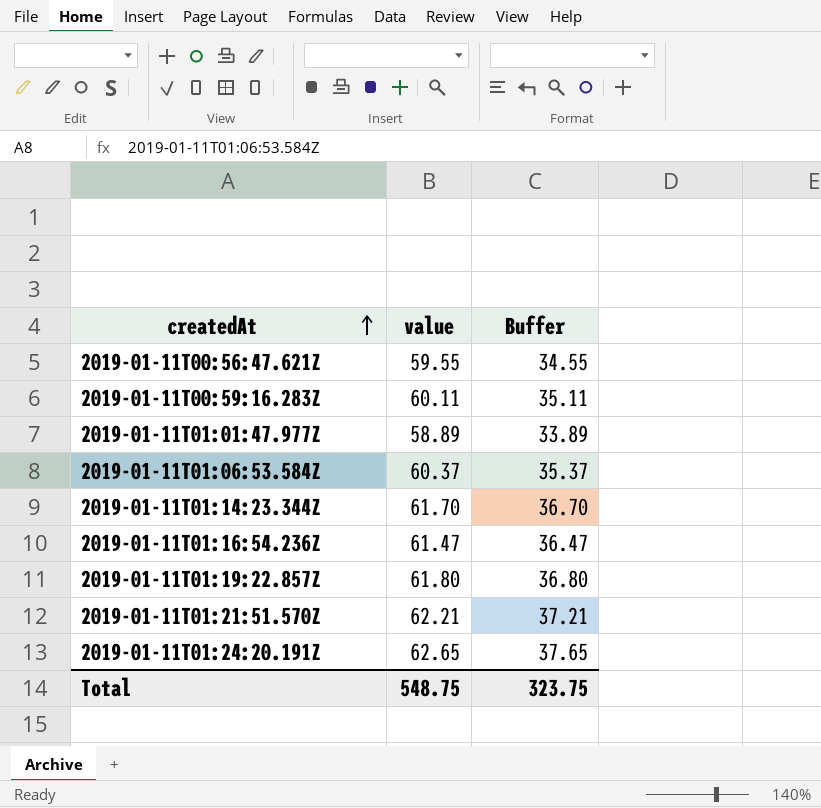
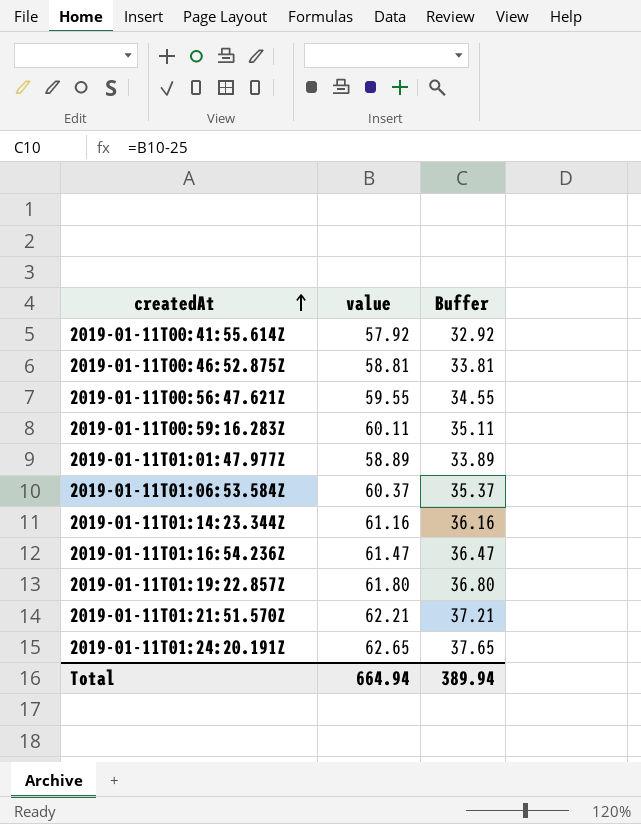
row 2019-01-11T00:41:55.614Z: none -> 57.92 | 32.92
row 2019-01-11T00:46:52.875Z: none -> 58.81 | 33.81
2019-01-11T01:14:23.344Z | value: 61.70 -> 61.16
2019-01-11T01:14:23.344Z | Buffer: 36.70 -> 36.16
Total | value: 548.75 -> 664.94
Total | Buffer: 323.75 -> 389.94

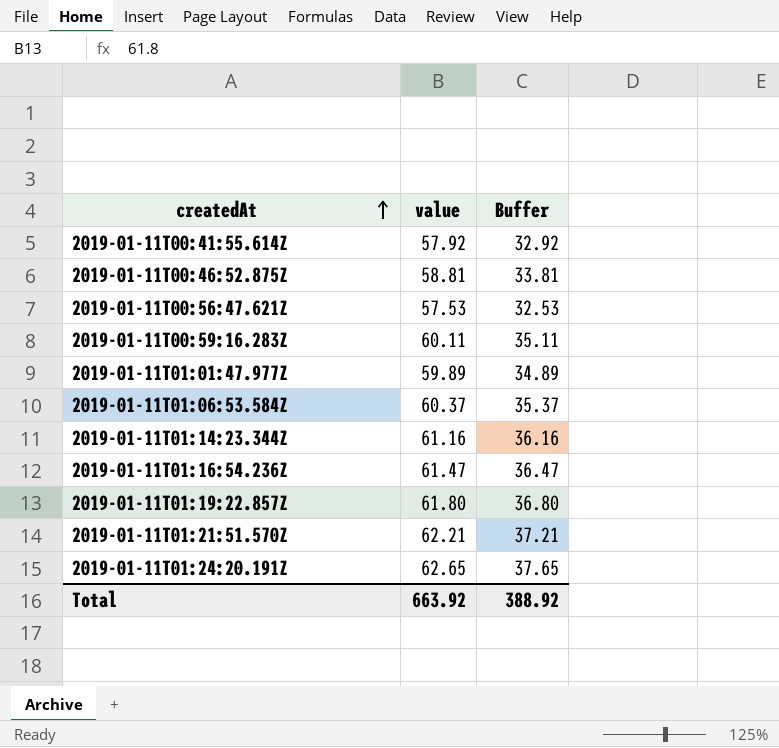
2019-01-11T00:56:47.621Z | value: 59.55 -> 57.53
2019-01-11T00:56:47.621Z | Buffer: 34.55 -> 32.53
2019-01-11T01:01:47.977Z | value: 58.89 -> 59.89
2019-01-11T01:01:47.977Z | Buffer: 33.89 -> 34.89
Total | value: 664.94 -> 663.92
Total | Buffer: 389.94 -> 388.92

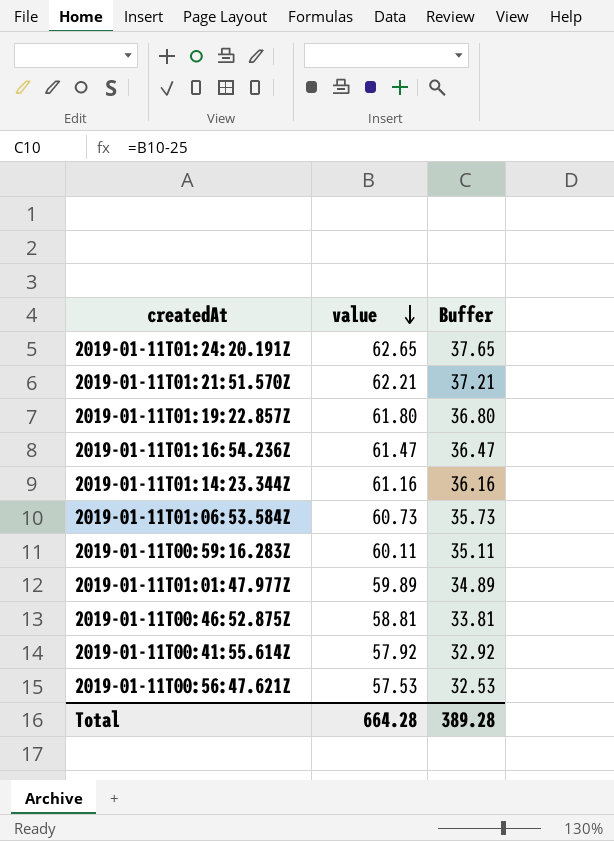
row order: createdAt ascending -> value descending
2019-01-11T01:06:53.584Z | value: 60.37 -> 60.73
2019-01-11T01:06:53.584Z | Buffer: 35.37 -> 35.73
Total | value: 663.92 -> 664.28
Total | Buffer: 388.92 -> 389.28

